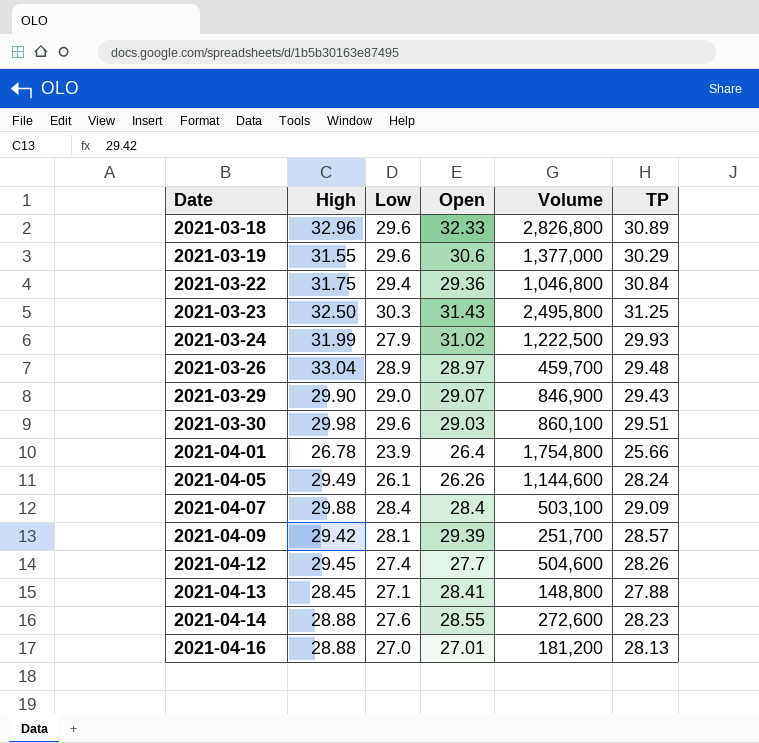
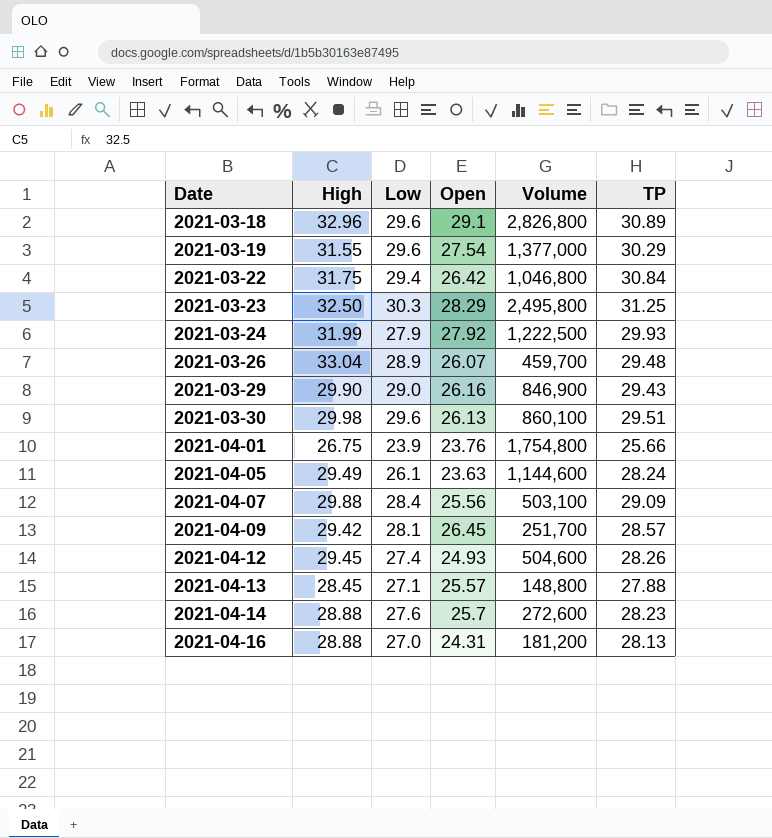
2021-03-18 | Open: 32.33 -> 29.1
2021-03-19 | Open: 30.6 -> 27.54
2021-03-22 | Open: 29.36 -> 26.42
2021-03-23 | Open: 31.43 -> 28.29
2021-03-24 | Open: 31.02 -> 27.92
2021-03-26 | Open: 28.97 -> 26.07
2021-03-29 | Open: 29.07 -> 26.16
2021-03-30 | Open: 29.03 -> 26.13
2021-04-01 | High: 26.78 -> 26.75
2021-04-01 | Open: 26.4 -> 23.76
2021-04-05 | Open: 26.26 -> 23.63
2021-04-07 | Open: 28.4 -> 25.56
2021-04-09 | Open: 29.39 -> 26.45
2021-04-12 | Open: 27.7 -> 24.93
2021-04-13 | Open: 28.41 -> 25.57
2021-04-14 | Open: 28.55 -> 25.7
2021-04-16 | Open: 27.01 -> 24.31

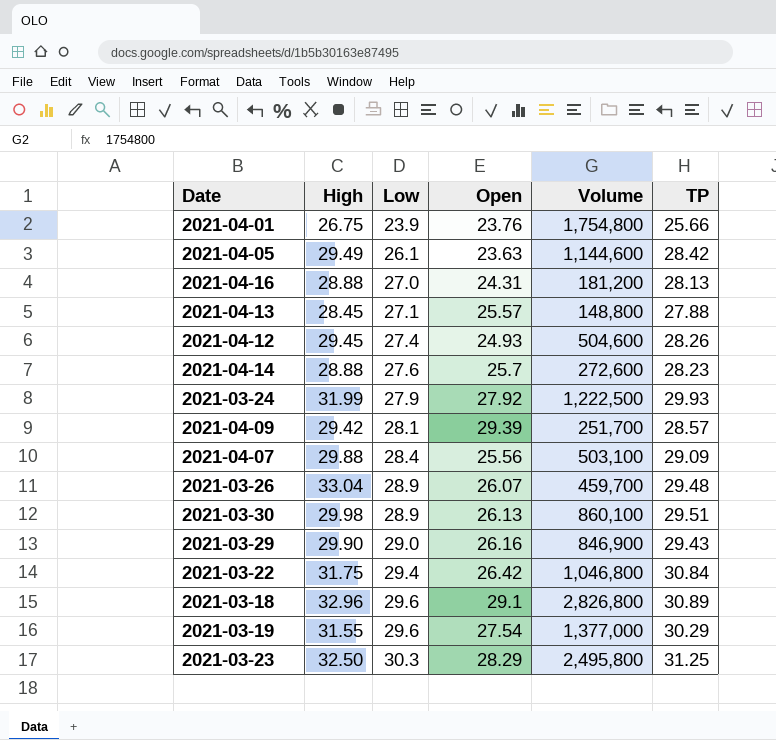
row order: Date ascending -> Low ascending
2021-04-05 | TP: 28.24 -> 28.42
2021-04-09 | Open: 26.45 -> 29.39
2021-03-30 | Low: 29.6 -> 28.9

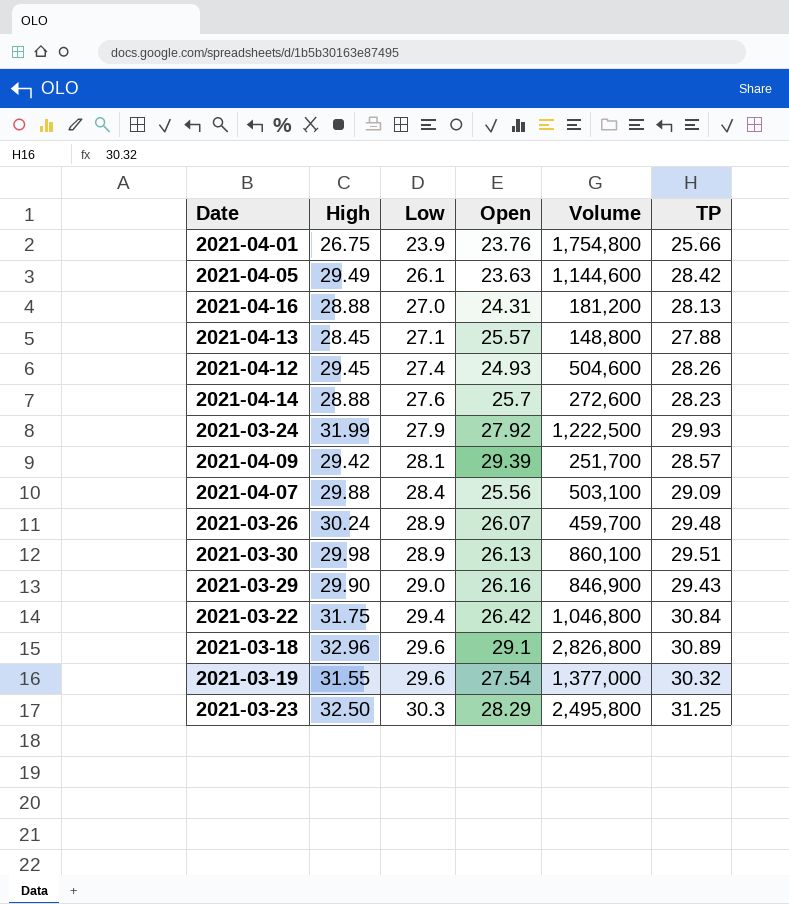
2021-03-26 | High: 33.04 -> 30.24
2021-03-19 | TP: 30.29 -> 30.32

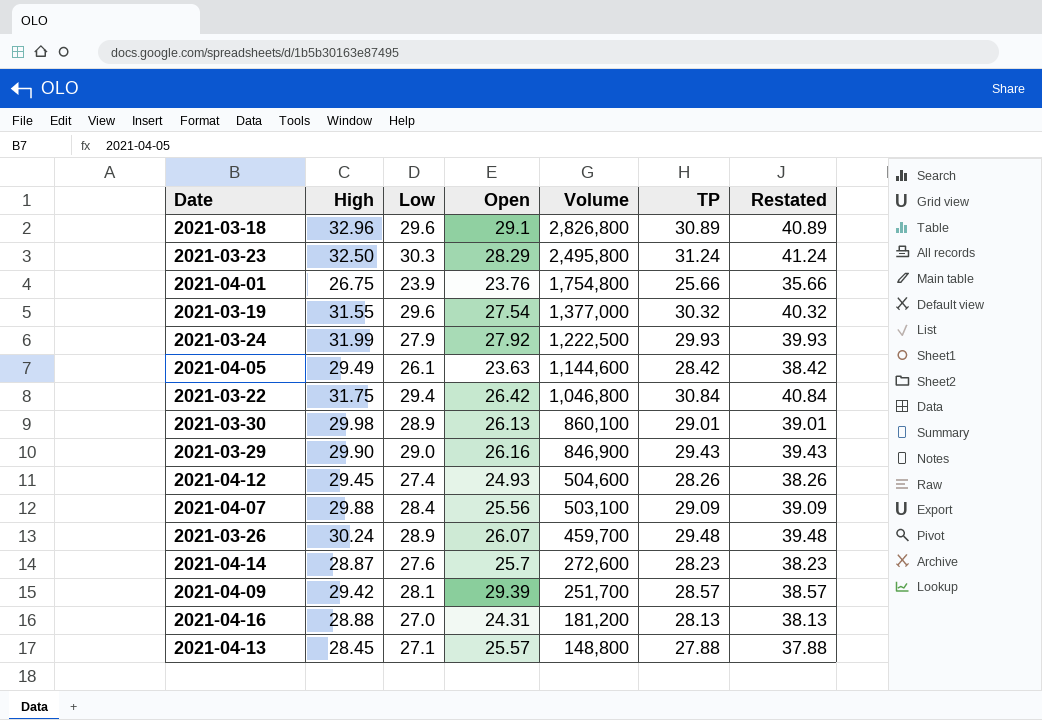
row order: Low ascending -> Volume descending
column Restated | formula: none -> [TP] + 10
2021-03-23 | TP: 31.25 -> 31.24
2021-03-30 | TP: 29.51 -> 29.01
2021-04-14 | High: 28.88 -> 28.87

